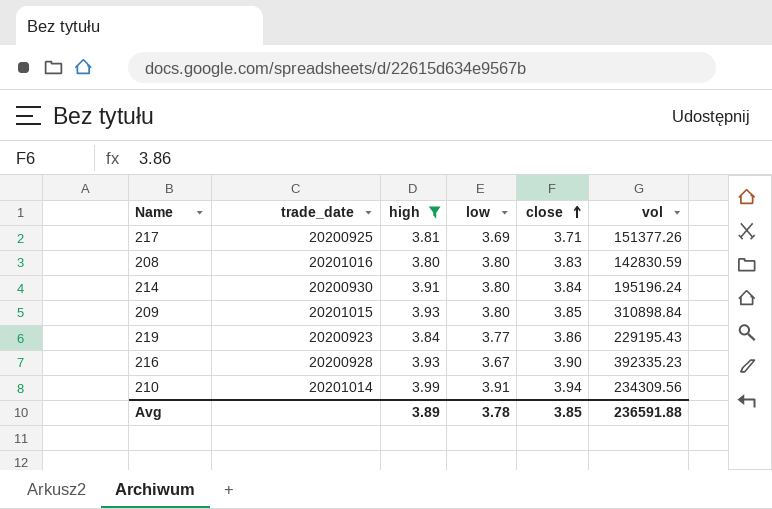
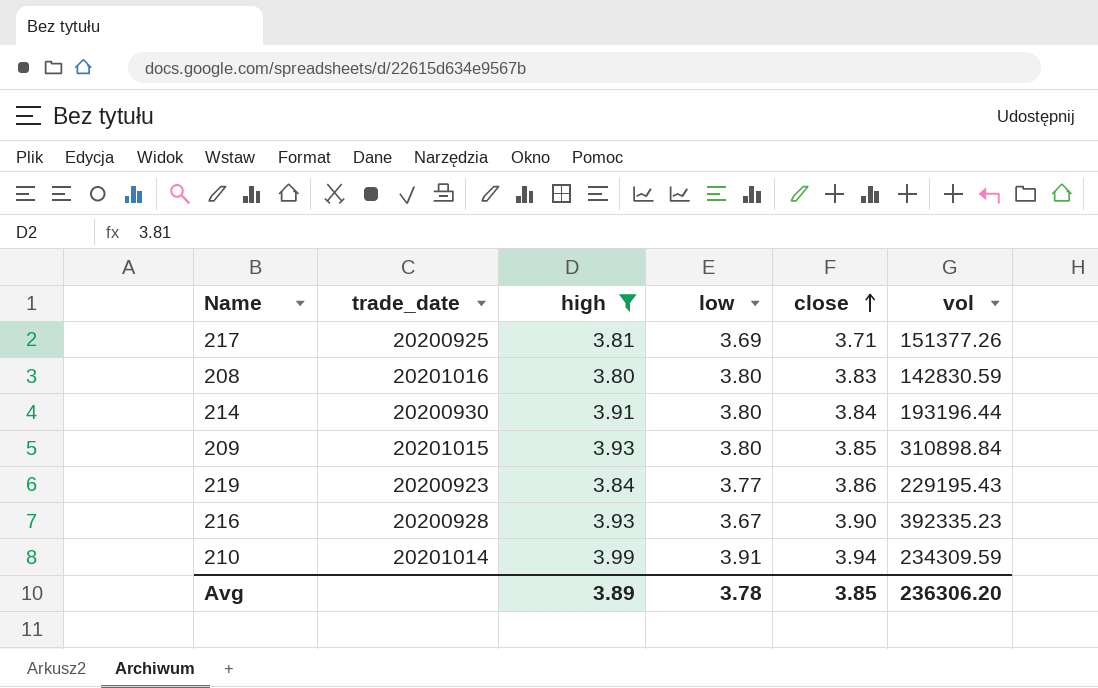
214 | vol: 195196.24 -> 193196.44
210 | vol: 234309.56 -> 234309.59
Avg | vol: 236591.88 -> 236306.20

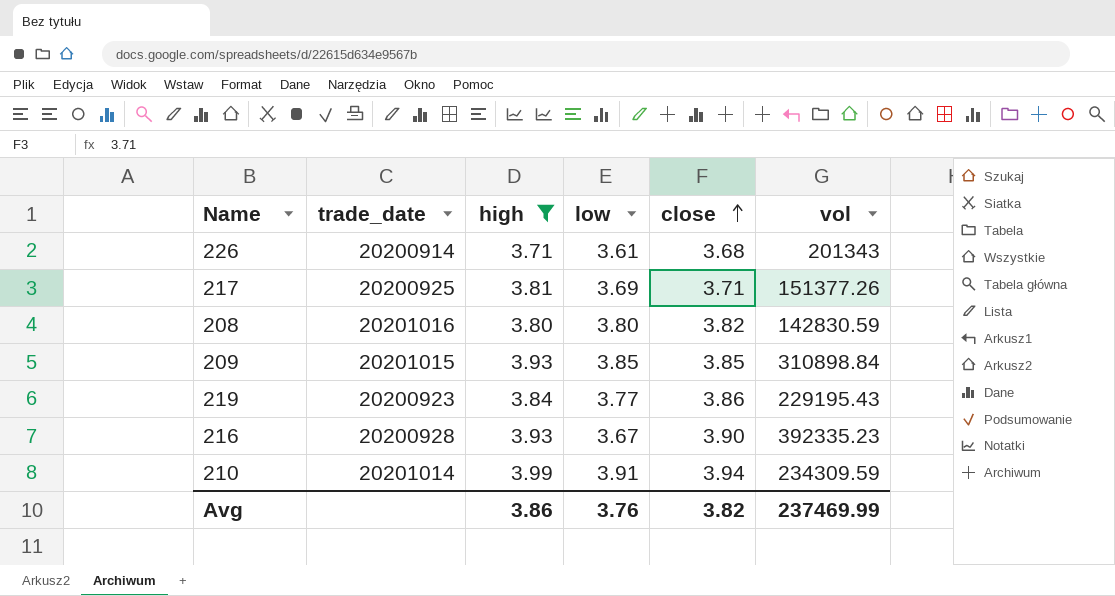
row 214: 20200930 | 3.91 | 3.80 | 3.84 | 193196.44 -> none
row 226: none -> 20200914 | 3.71 | 3.61 | 3.68 | 201343
208 | close: 3.83 -> 3.82
209 | low: 3.80 -> 3.85
Avg | high: 3.89 -> 3.86
Avg | low: 3.78 -> 3.76
Avg | close: 3.85 -> 3.82
Avg | vol: 236306.20 -> 237469.99

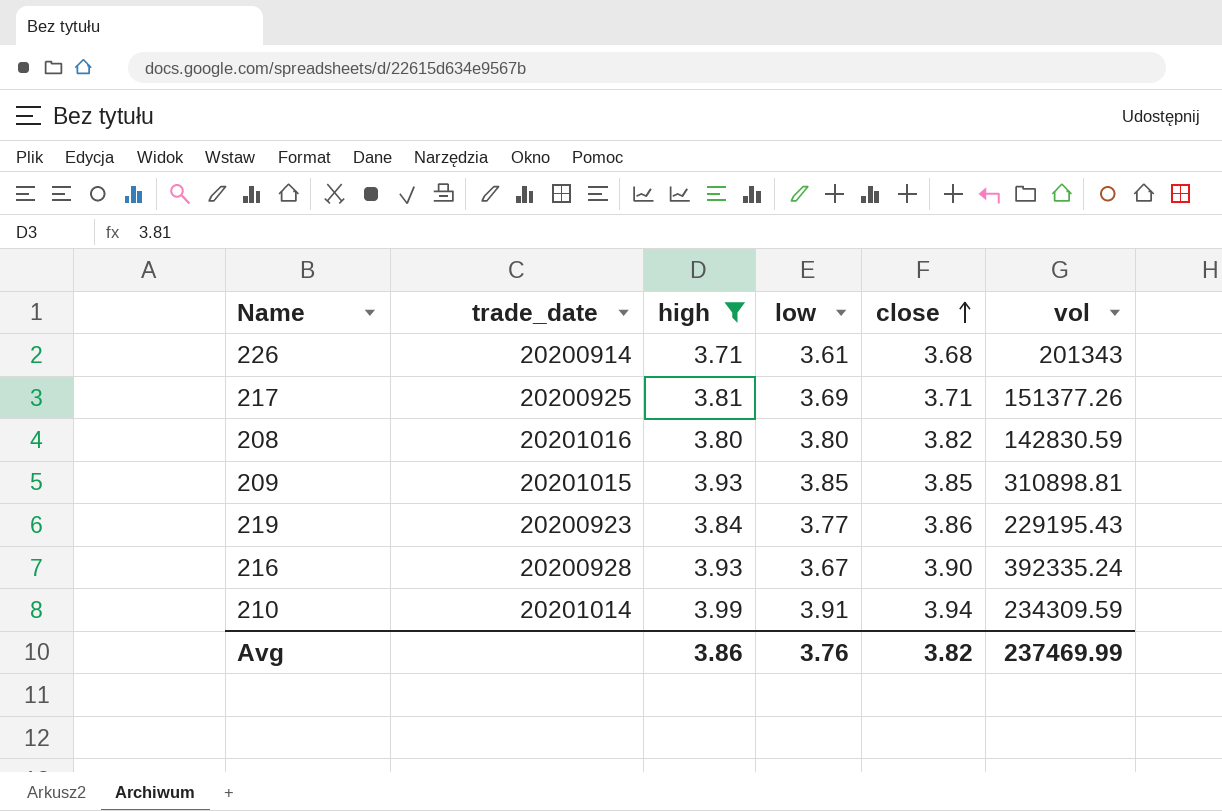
209 | vol: 310898.84 -> 310898.81
216 | vol: 392335.23 -> 392335.24

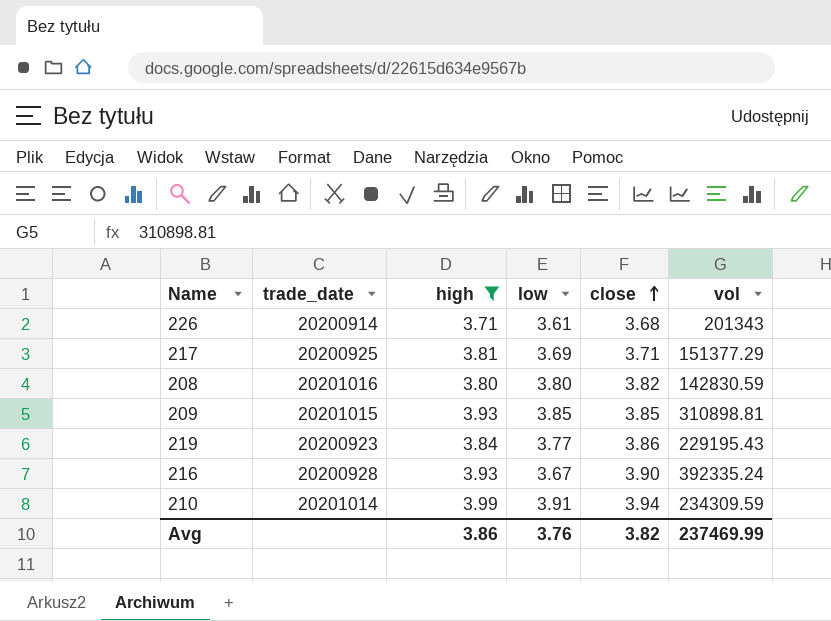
217 | vol: 151377.26 -> 151377.29

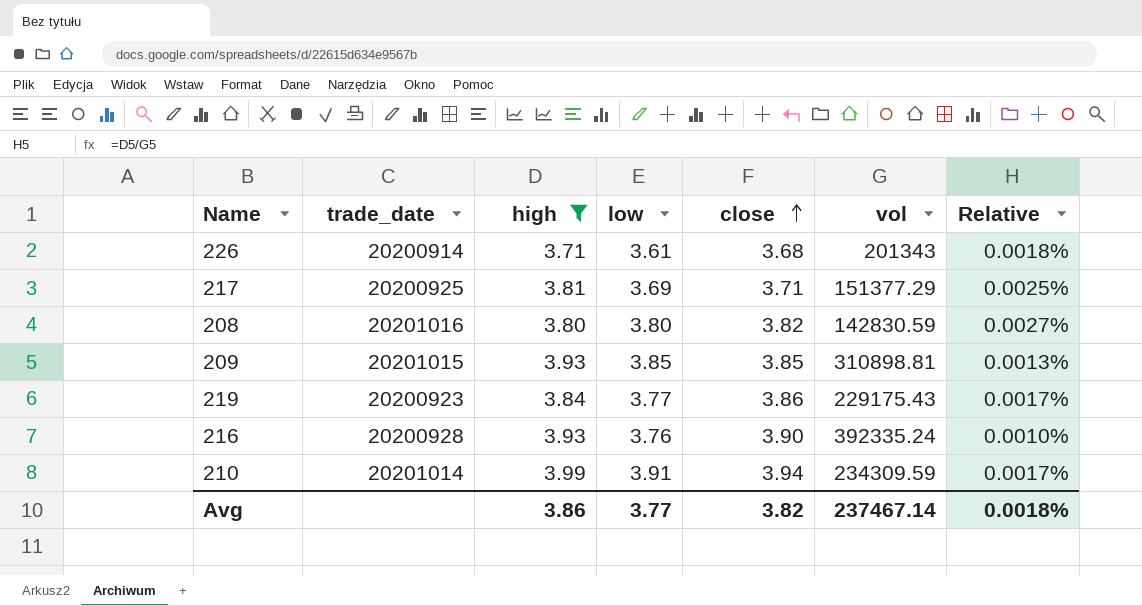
column Relative | formula: none -> [high] / [vol]
219 | vol: 229195.43 -> 229175.43
216 | low: 3.67 -> 3.76
Avg | low: 3.76 -> 3.77
Avg | vol: 237469.99 -> 237467.14

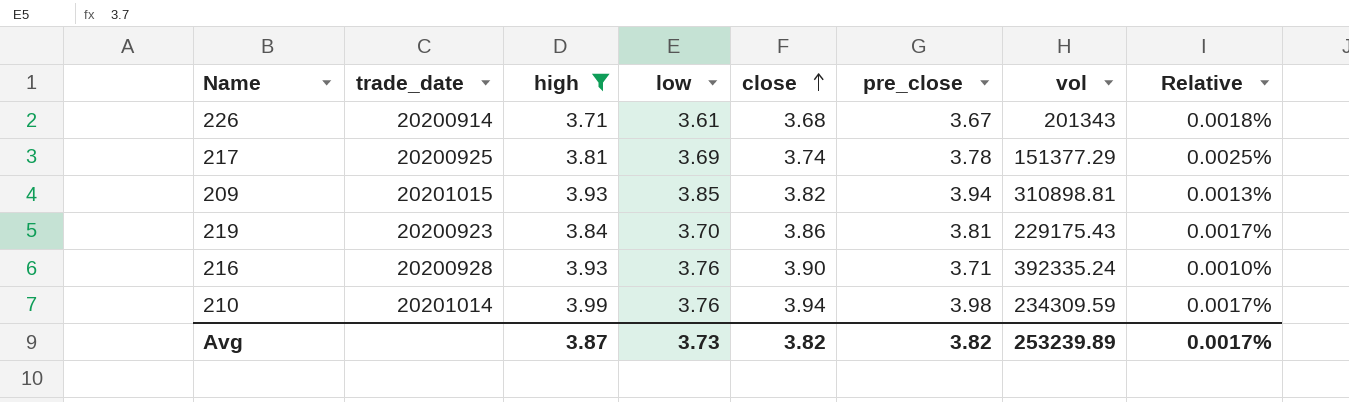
column pre_close | position: none -> 6
row 208: 20201016 | 3.80 | 3.80 | 3.82 | 142830.59 | 0.0027% -> none
217 | close: 3.71 -> 3.74
209 | close: 3.85 -> 3.82
219 | low: 3.77 -> 3.70
210 | low: 3.91 -> 3.76
Avg | high: 3.86 -> 3.87
Avg | low: 3.77 -> 3.73
Avg | vol: 237467.14 -> 253239.89
Avg | Relative: 0.0018% -> 0.0017%

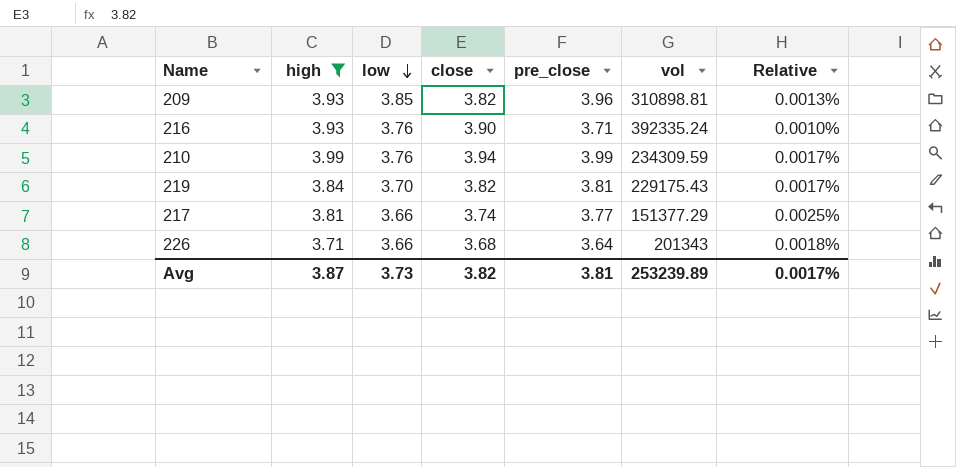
row order: close ascending -> low descending
column trade_date | position: 2 -> none
209 | pre_close: 3.94 -> 3.96
210 | pre_close: 3.98 -> 3.99
219 | close: 3.86 -> 3.82
217 | low: 3.69 -> 3.66
217 | pre_close: 3.78 -> 3.77
226 | low: 3.61 -> 3.66
226 | pre_close: 3.67 -> 3.64
Avg | pre_close: 3.82 -> 3.81

